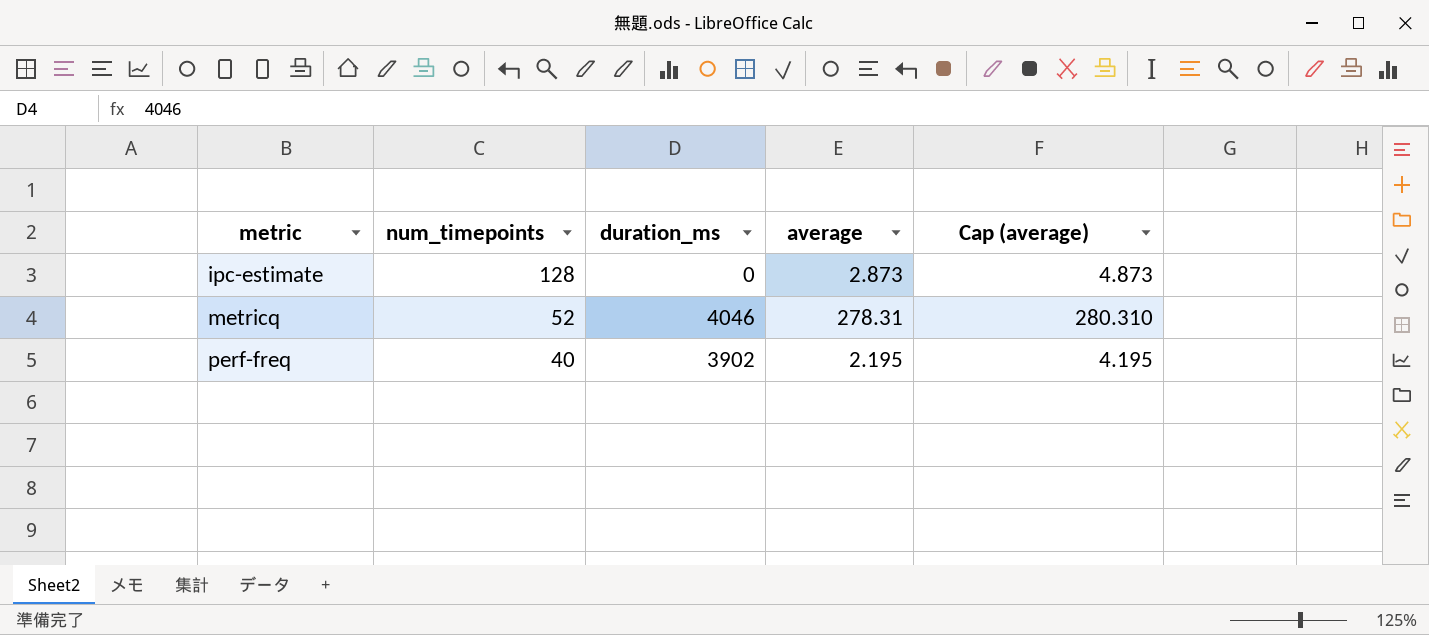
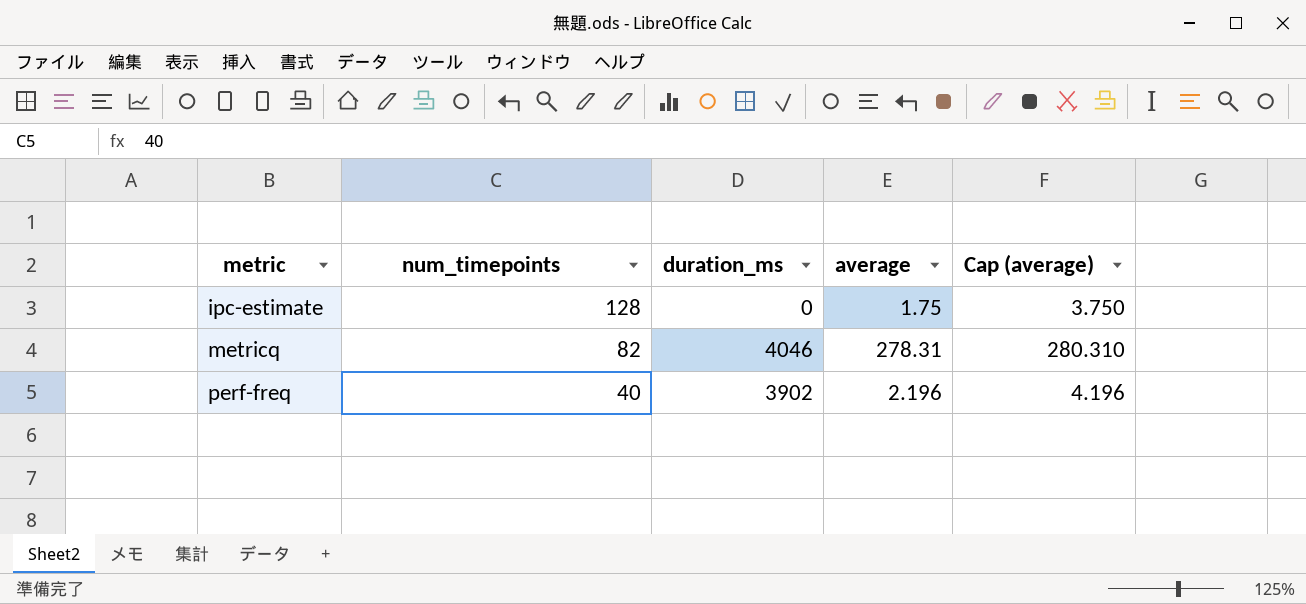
ipc-estimate | average: 2.873 -> 1.75
ipc-estimate | Cap (average): 4.873 -> 3.750
metricq | num_timepoints: 52 -> 82
perf-freq | average: 2.195 -> 2.196
perf-freq | Cap (average): 4.195 -> 4.196

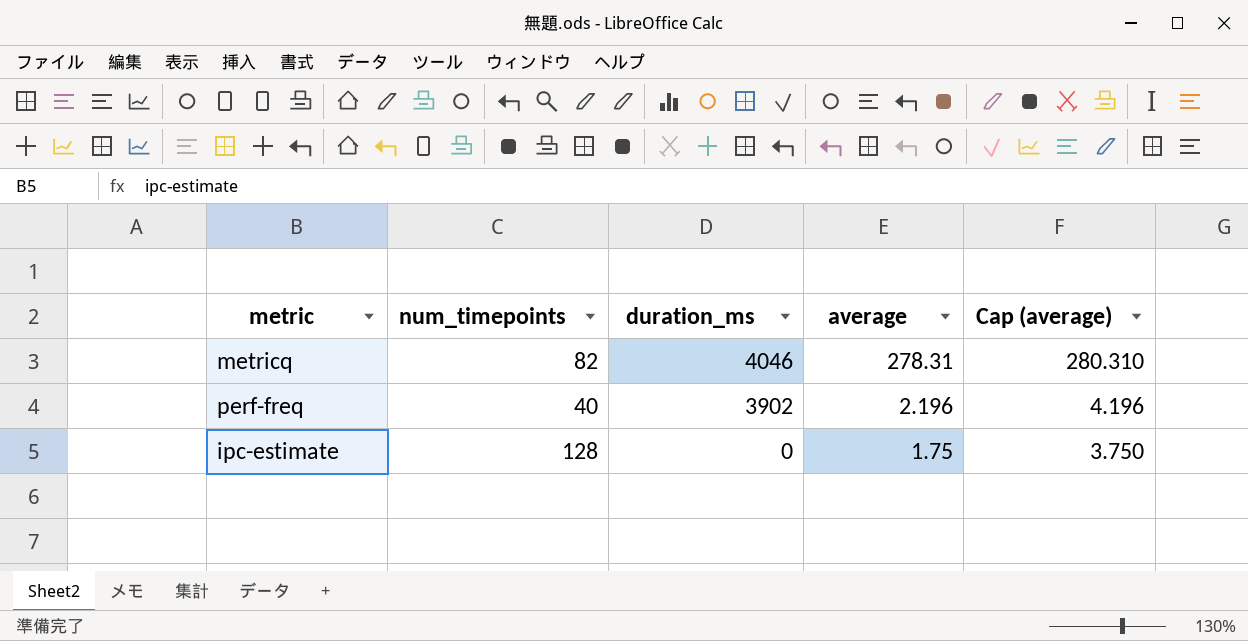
row order: metric ascending -> duration_ms descending

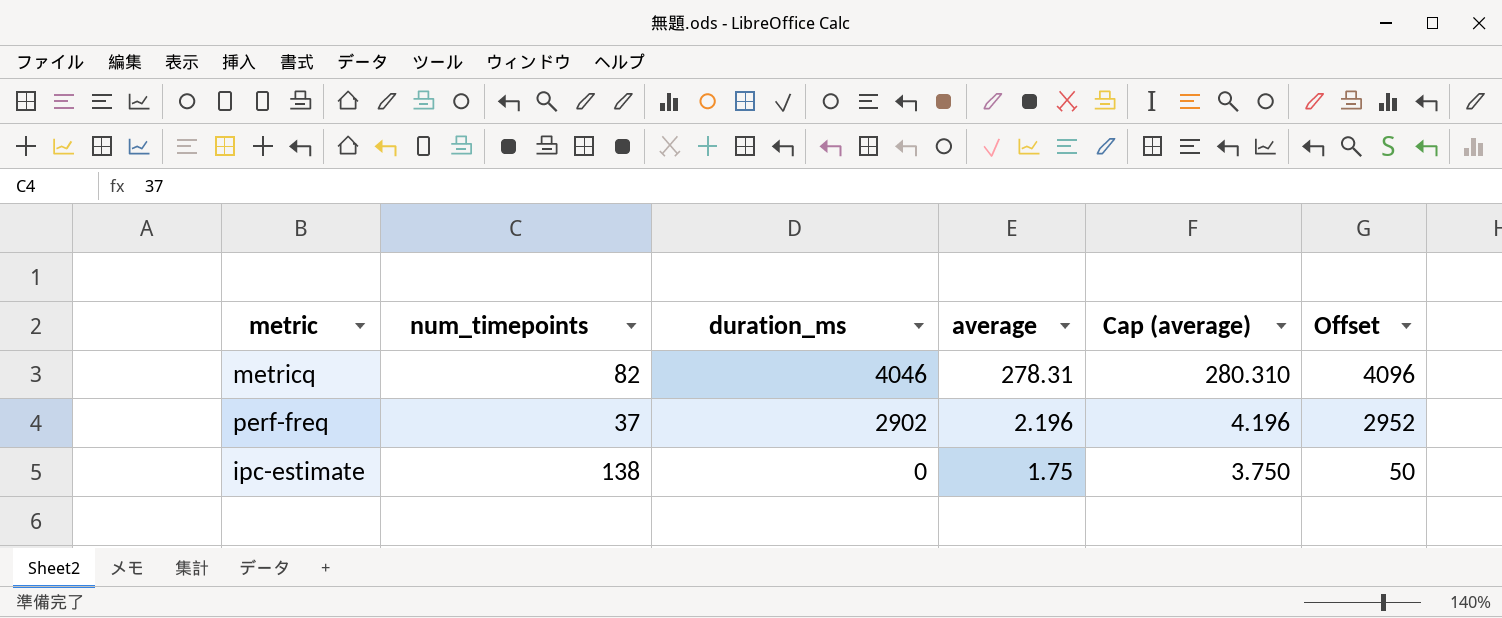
column Offset | formula: none -> [duration_ms] + 50
perf-freq | num_timepoints: 40 -> 37
perf-freq | duration_ms: 3902 -> 2902
ipc-estimate | num_timepoints: 128 -> 138

